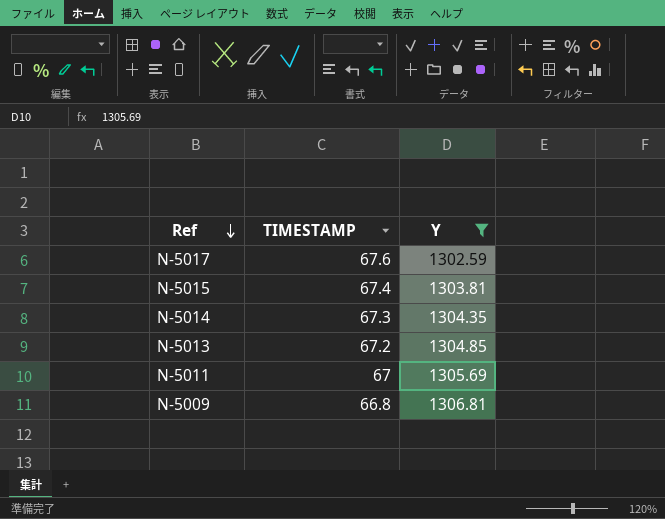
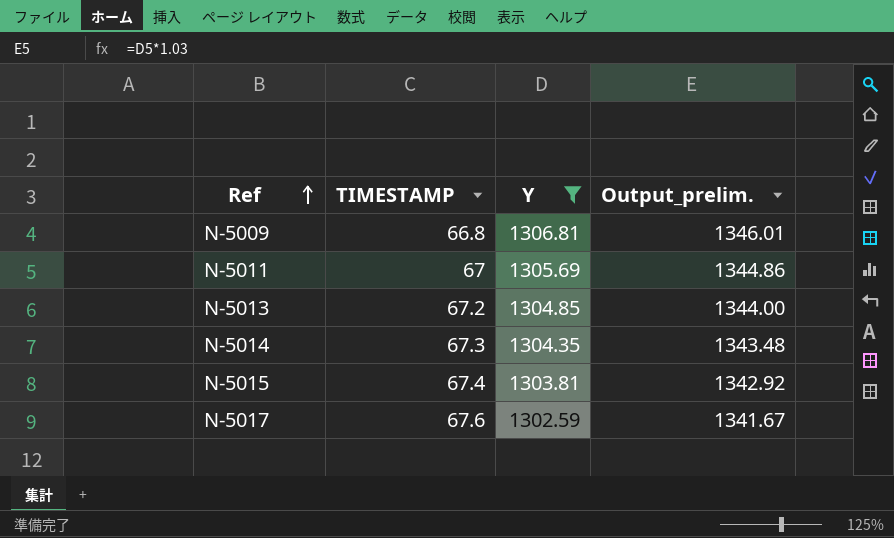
row order: Ref descending -> Ref ascending
column Output_prelim. | formula: none -> [Y] * 1.03

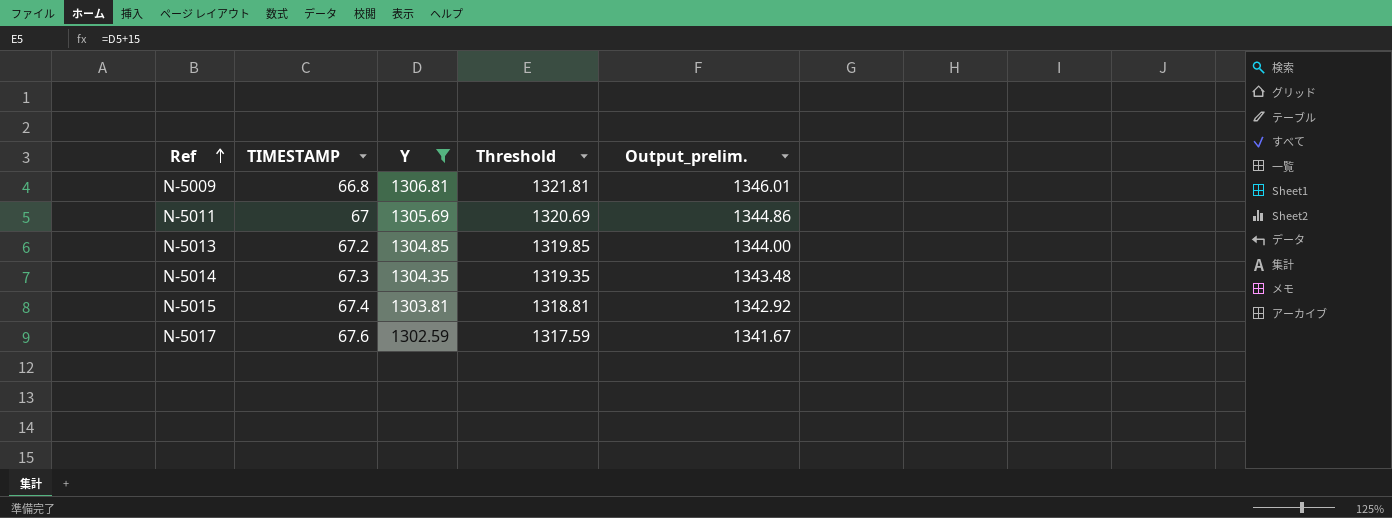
column Threshold | formula: none -> [Y] + 15

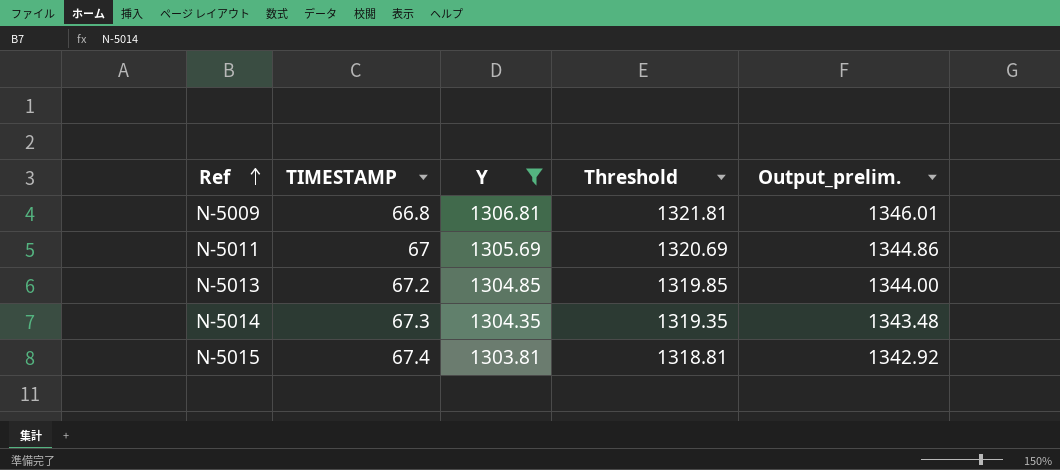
row N-5017: 67.6 | 1302.59 | 1317.59 | 1341.67 -> none

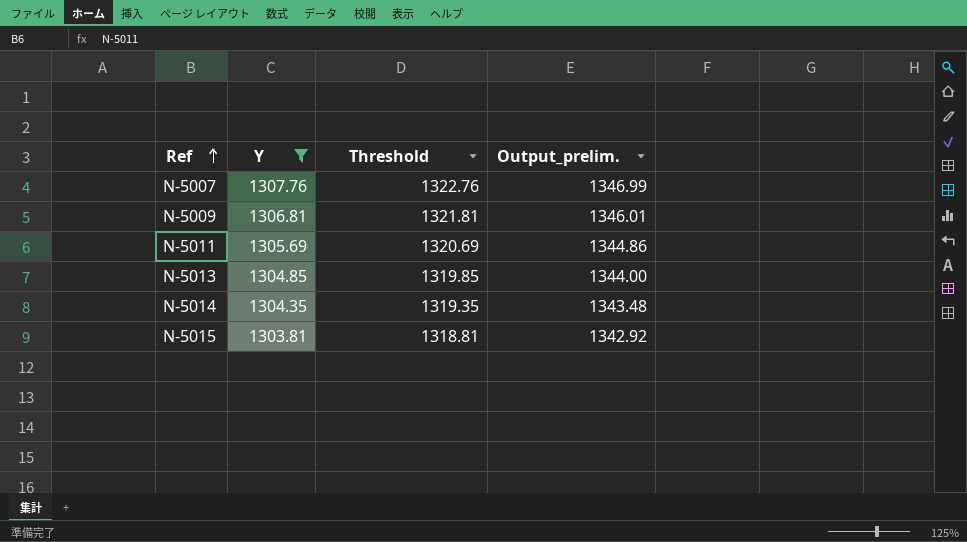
column TIMESTAMP | position: 2 -> none
row N-5007: none -> 1307.76 | 1322.76 | 1346.99

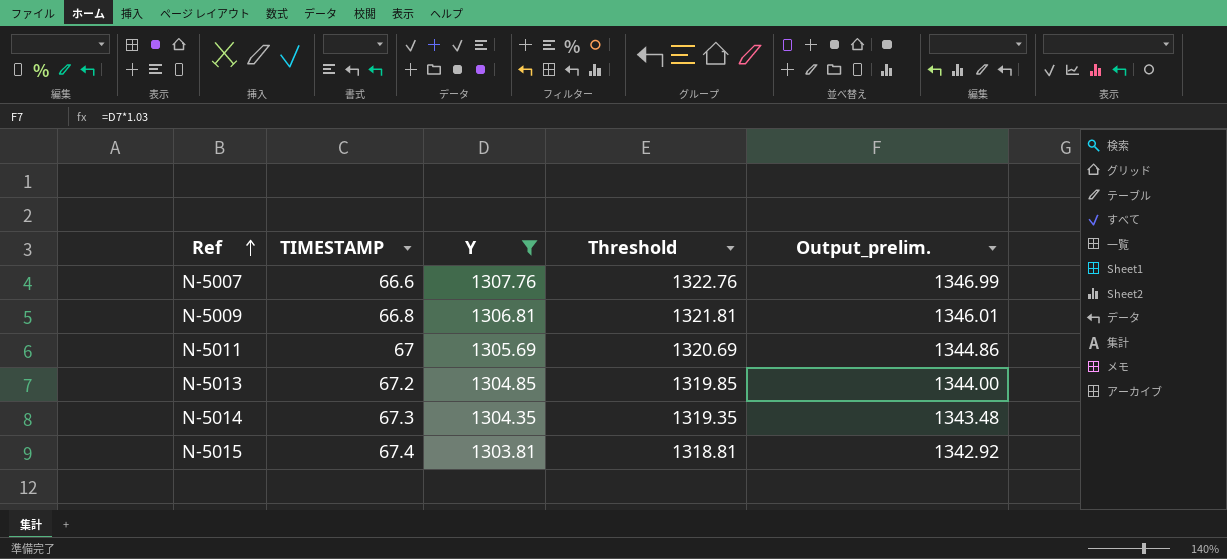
column TIMESTAMP | position: none -> 2

